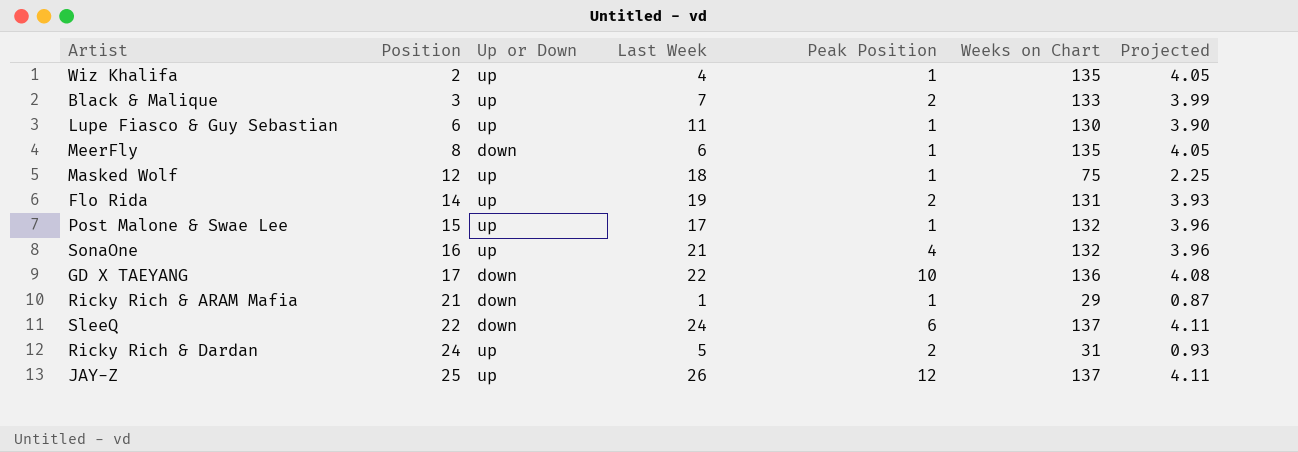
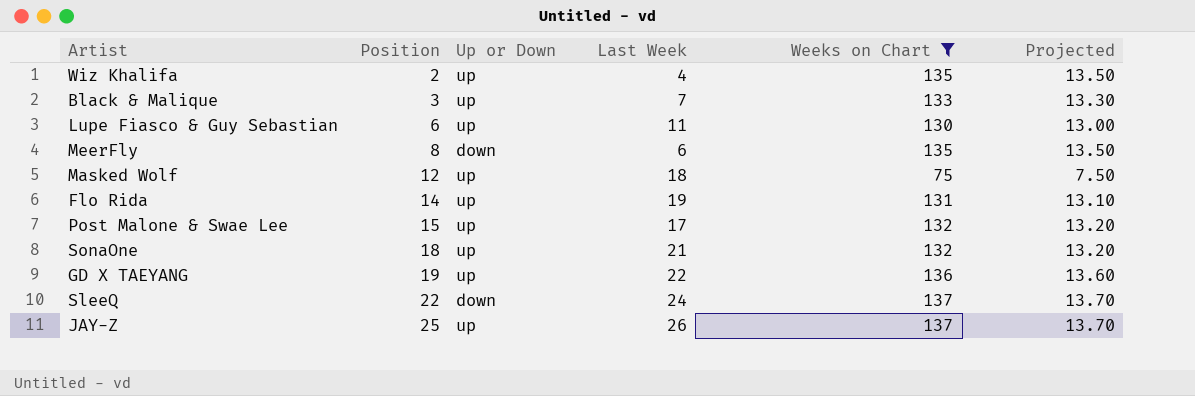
filter: none -> Weeks on Chart >= 75
column Peak Position | position: 5 -> none
column Projected | formula: [Weeks on Chart] * 0.03 -> [Weeks on Chart] * 0.1
SonaOne | Position: 16 -> 18
GD X TAEYANG | Position: 17 -> 19
GD X TAEYANG | Up or Down: down -> up

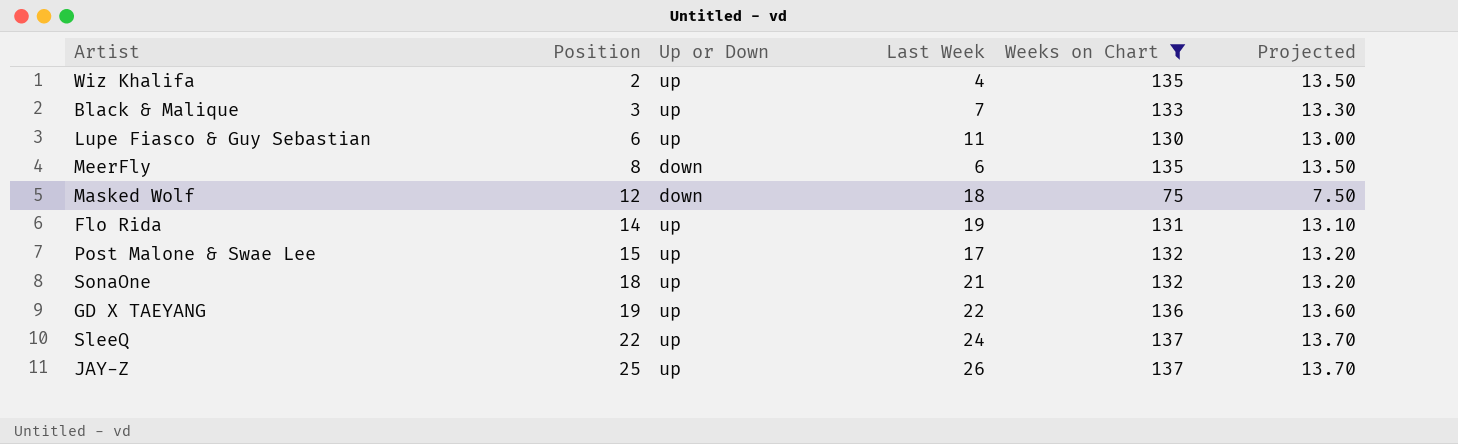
Masked Wolf | Up or Down: up -> down
SleeQ | Up or Down: down -> up

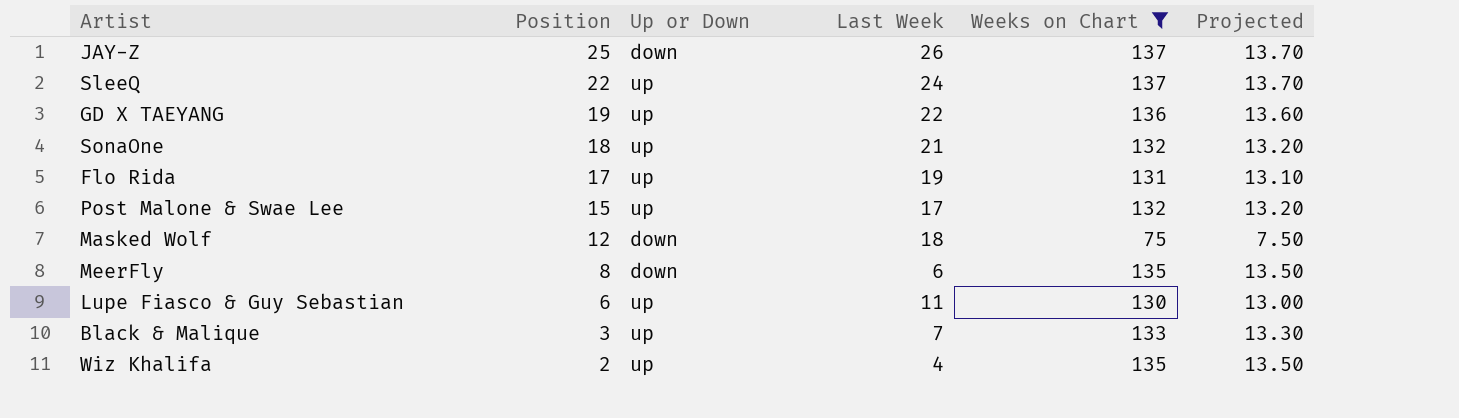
row order: Position ascending -> Position descending
JAY-Z | Up or Down: up -> down
Flo Rida | Position: 14 -> 17

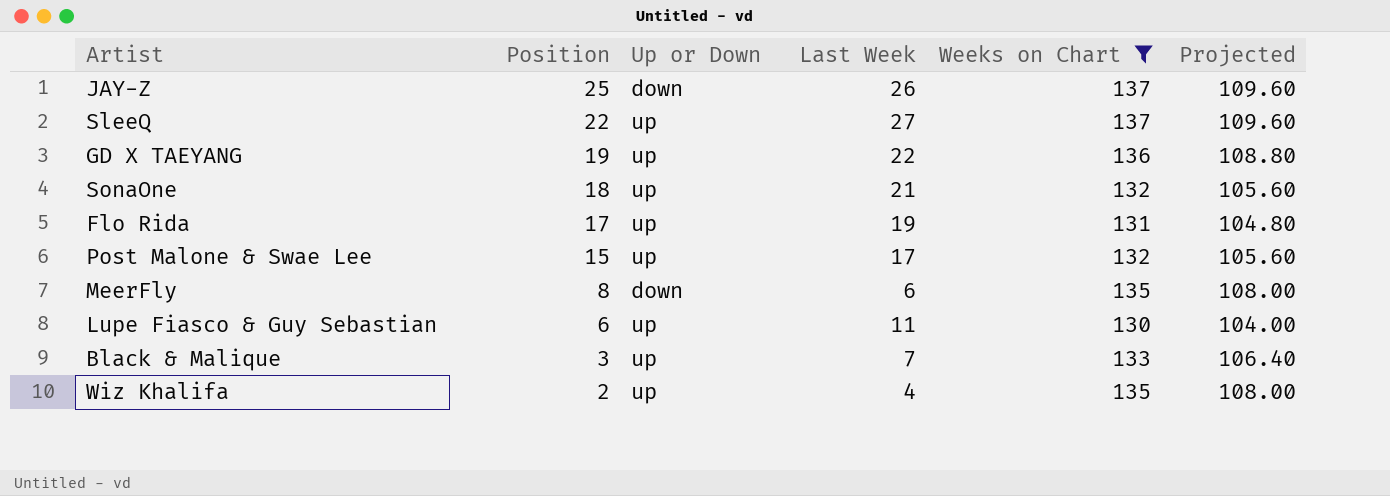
column Projected | formula: [Weeks on Chart] * 0.1 -> [Weeks on Chart] * 0.8
row Masked Wolf: 12 | down | 18 | 75 | 7.50 -> none
SleeQ | Last Week: 24 -> 27

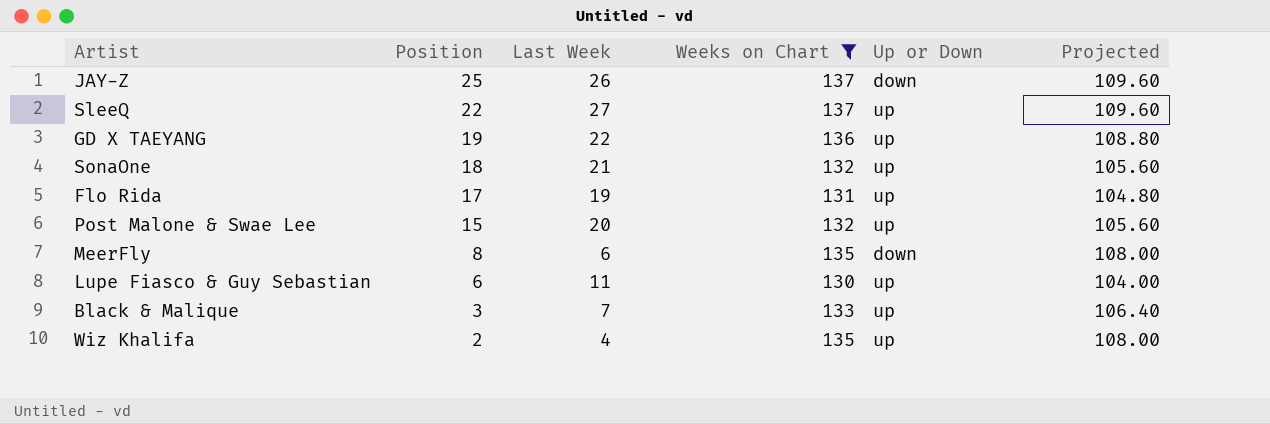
column Up or Down | position: 3 -> 5
Post Malone & Swae Lee | Last Week: 17 -> 20

